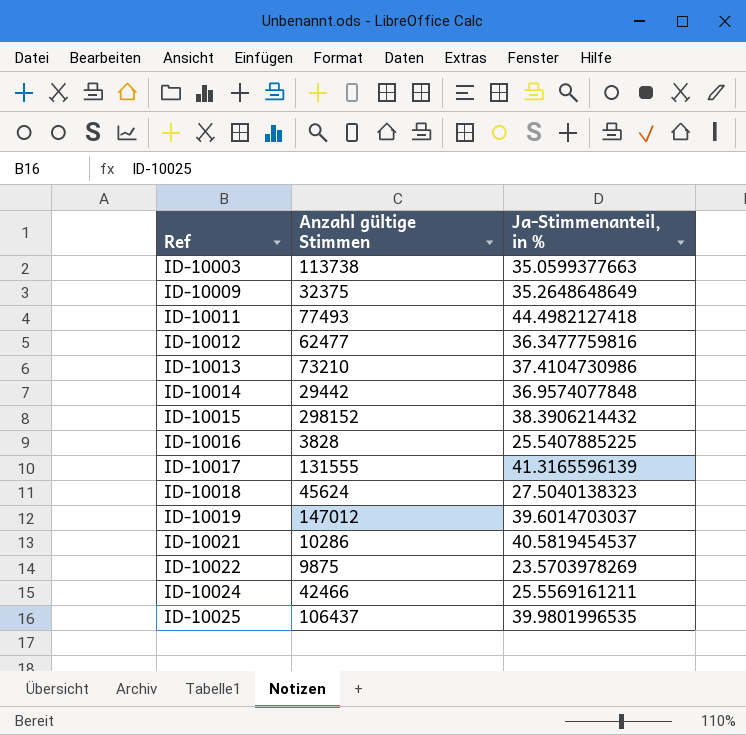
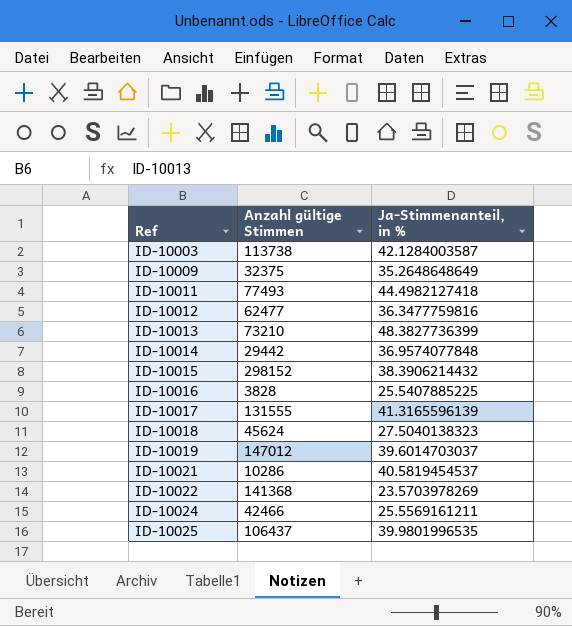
ID-10003 | Ja-Stimmenanteil, in %: 35.0599377663 -> 42.1284003587
ID-10013 | Ja-Stimmenanteil, in %: 37.4104730986 -> 48.3827736399
ID-10022 | Anzahl gültige Stimmen: 9875 -> 141368

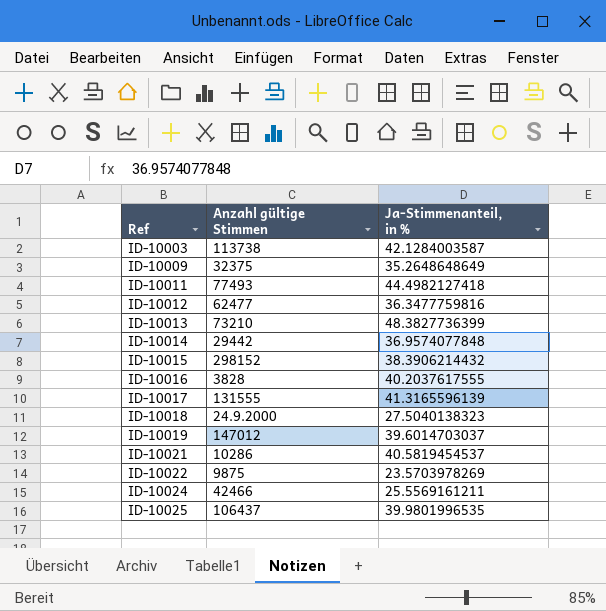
ID-10016 | Ja-Stimmenanteil, in %: 25.5407885225 -> 40.2037617555
ID-10018 | Anzahl gültige Stimmen: 45624 -> 24.9.2000
ID-10022 | Anzahl gültige Stimmen: 141368 -> 9875

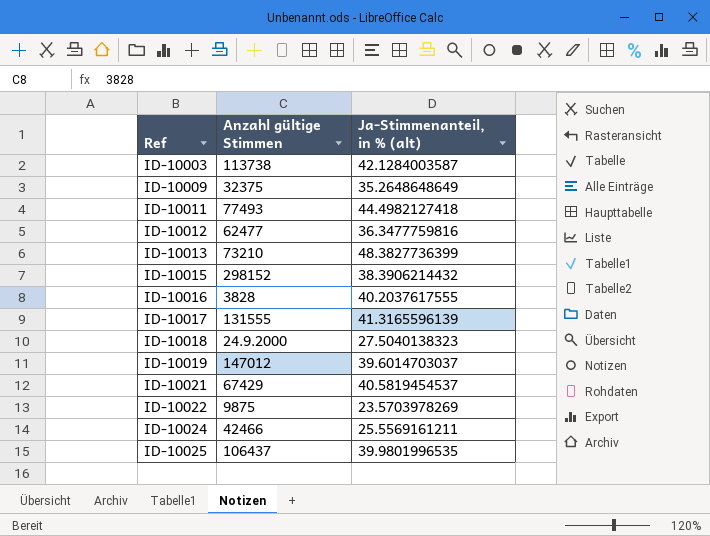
column name: Ja-Stimmenanteil, in % -> Ja-Stimmenanteil, in % (alt)
row ID-10014: 29442 | 36.9574077848 -> none
ID-10021 | Anzahl gültige Stimmen: 10286 -> 67429

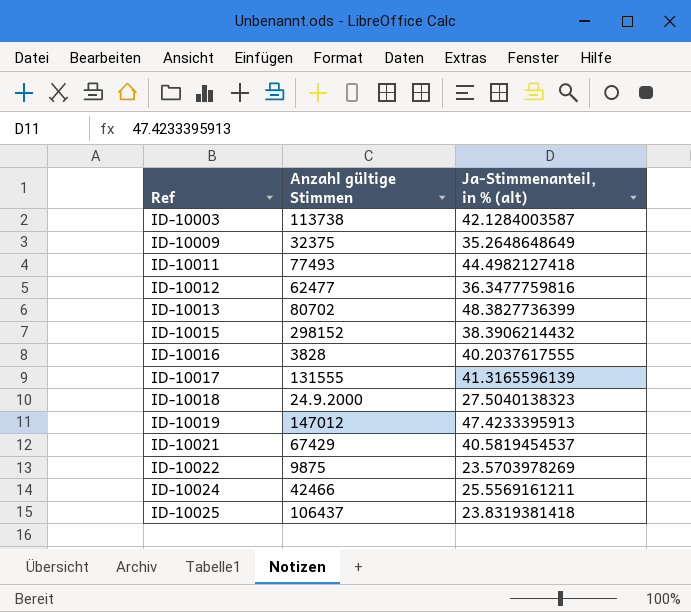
ID-10013 | Anzahl gültige Stimmen: 73210 -> 80702
ID-10019 | Ja-Stimmenanteil, in % (alt): 39.6014703037 -> 47.4233395913
ID-10025 | Ja-Stimmenanteil, in % (alt): 39.9801996535 -> 23.8319381418

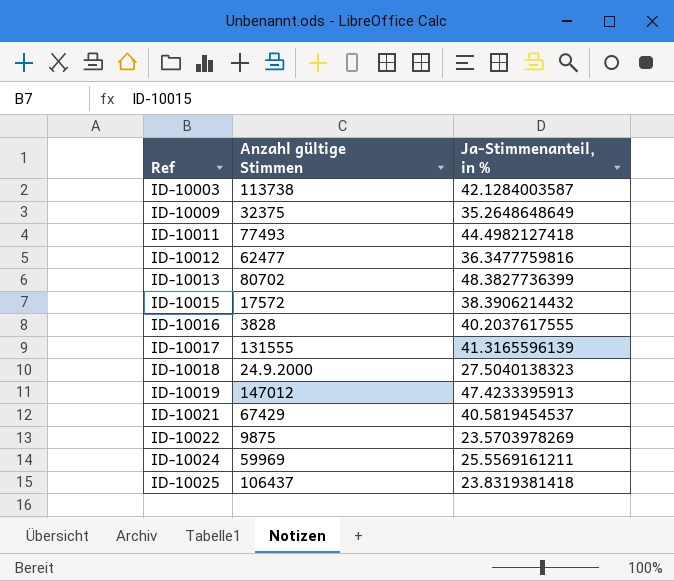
column name: Ja-Stimmenanteil, in % (alt) -> Ja-Stimmenanteil, in %
ID-10015 | Anzahl gültige Stimmen: 298152 -> 17572
ID-10024 | Anzahl gültige Stimmen: 42466 -> 59969

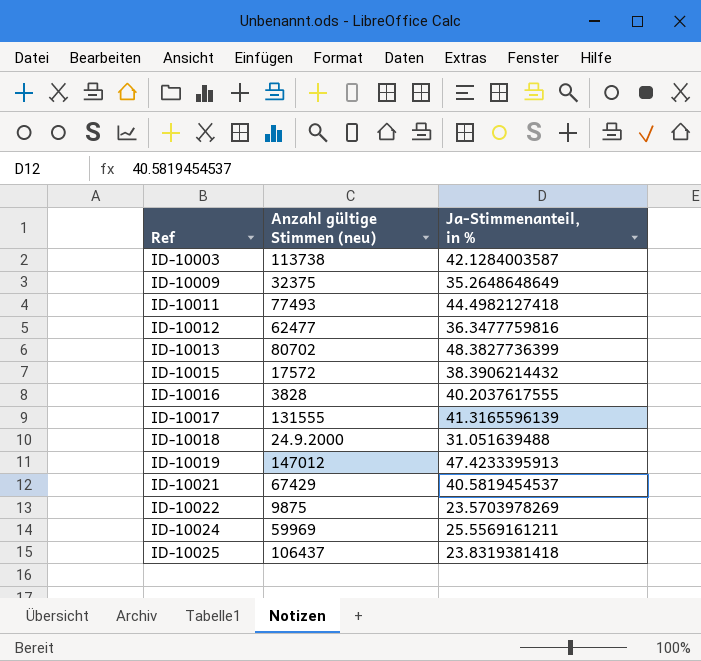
column name: Anzahl gültige Stimmen -> Anzahl gültige Stimmen (neu)
ID-10018 | Ja-Stimmenanteil, in %: 27.5040138323 -> 31.051639488

